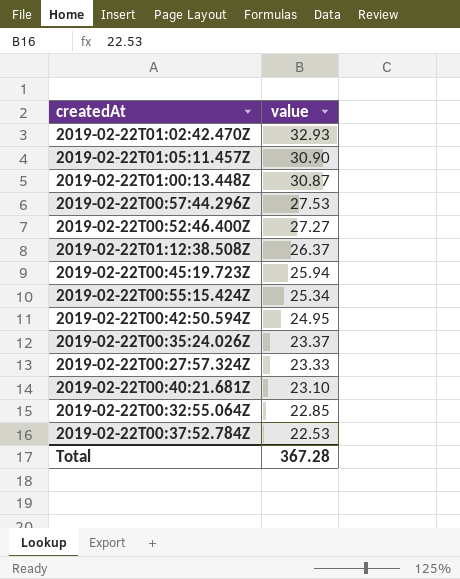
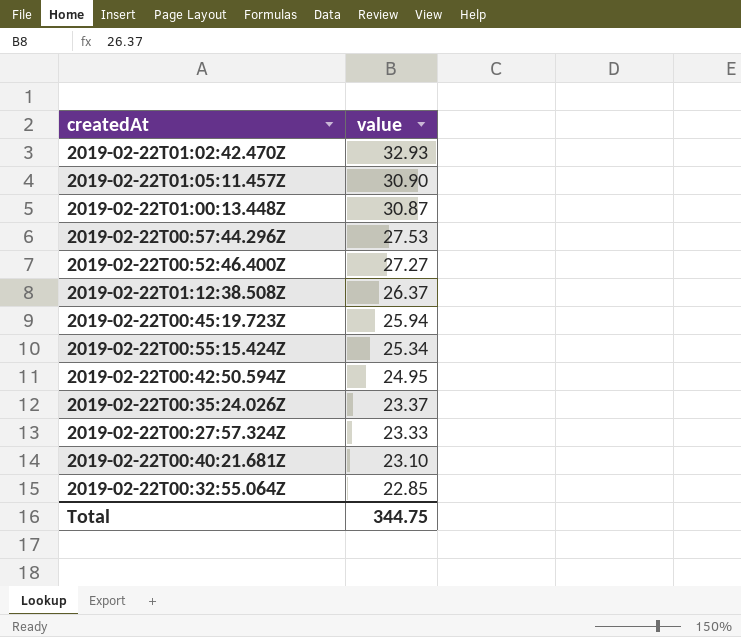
row 2019-02-22T00:37:52.784Z: 22.53 -> none
Total | value: 367.28 -> 344.75

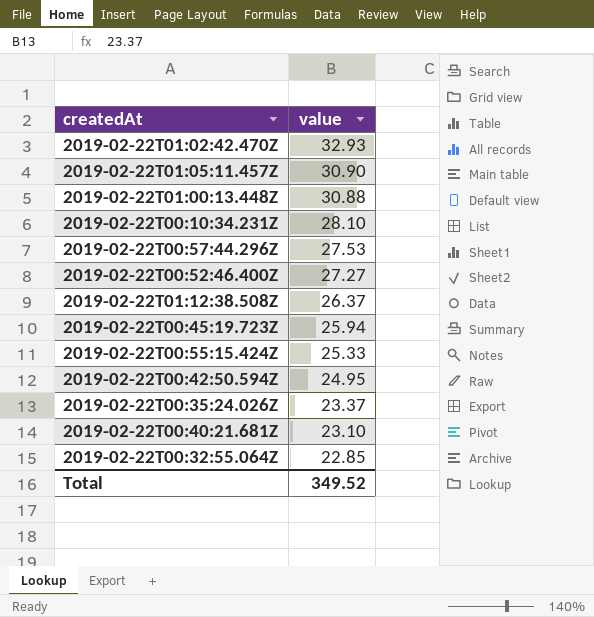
row 2019-02-22T00:27:57.324Z: 23.33 -> none
2019-02-22T01:00:13.448Z | value: 30.87 -> 30.88
row 2019-02-22T00:10:34.231Z: none -> 28.10
2019-02-22T00:55:15.424Z | value: 25.34 -> 25.33
Total | value: 344.75 -> 349.52

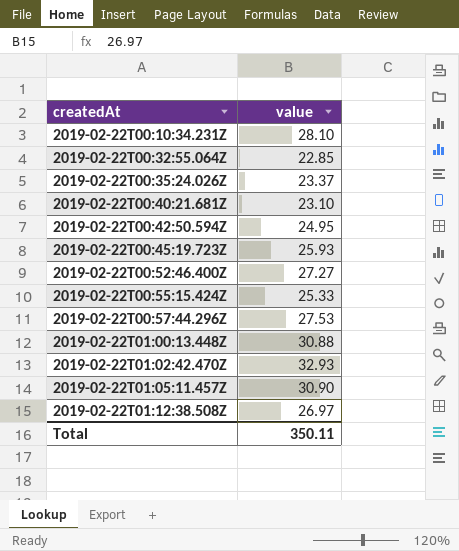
row order: value descending -> createdAt ascending
2019-02-22T00:45:19.723Z | value: 25.94 -> 25.93
2019-02-22T01:12:38.508Z | value: 26.37 -> 26.97
Total | value: 349.52 -> 350.11

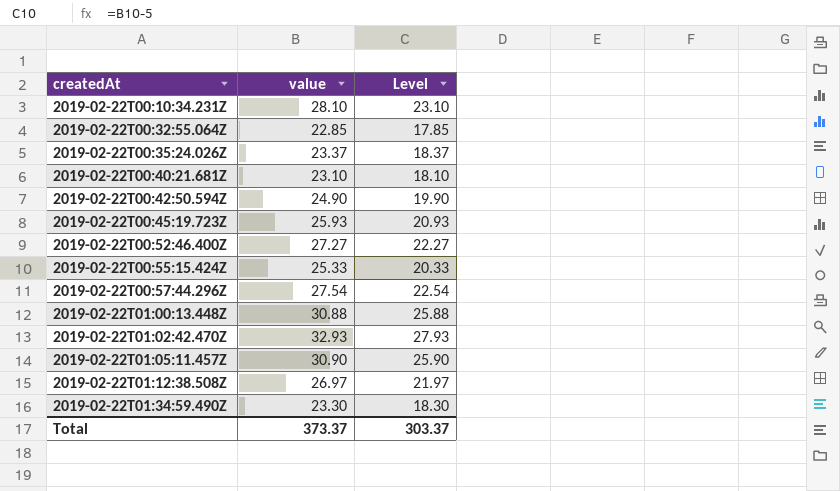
column Level | formula: none -> [value] - 5
2019-02-22T00:42:50.594Z | value: 24.95 -> 24.90
2019-02-22T00:57:44.296Z | value: 27.53 -> 27.54
row 2019-02-22T01:34:59.490Z: none -> 23.30 | 18.30
Total | value: 350.11 -> 373.37

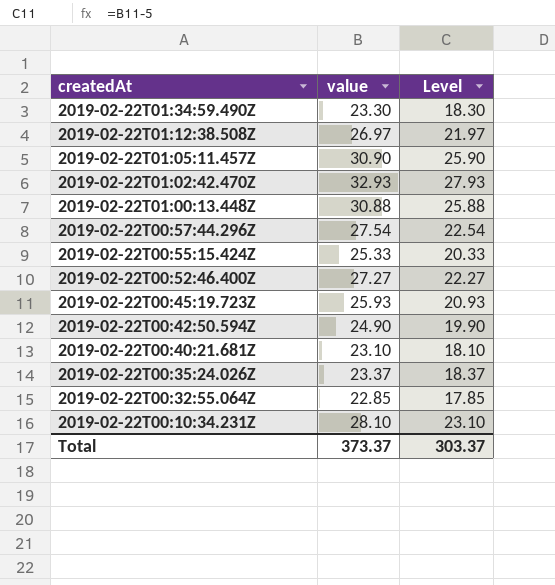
row order: createdAt ascending -> createdAt descending

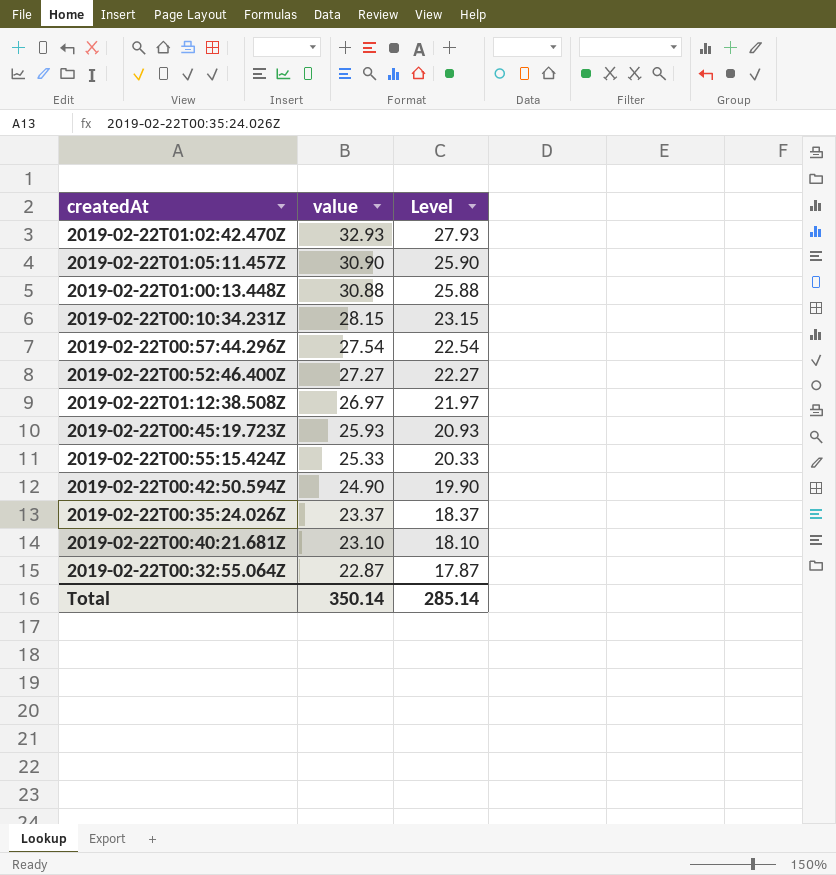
row order: createdAt descending -> value descending
row 2019-02-22T01:34:59.490Z: 23.30 | 18.30 -> none
2019-02-22T00:10:34.231Z | value: 28.10 -> 28.15
2019-02-22T00:10:34.231Z | Level: 23.10 -> 23.15
2019-02-22T00:32:55.064Z | value: 22.85 -> 22.87
2019-02-22T00:32:55.064Z | Level: 17.85 -> 17.87
Total | value: 373.37 -> 350.14
Total | Level: 303.37 -> 285.14

